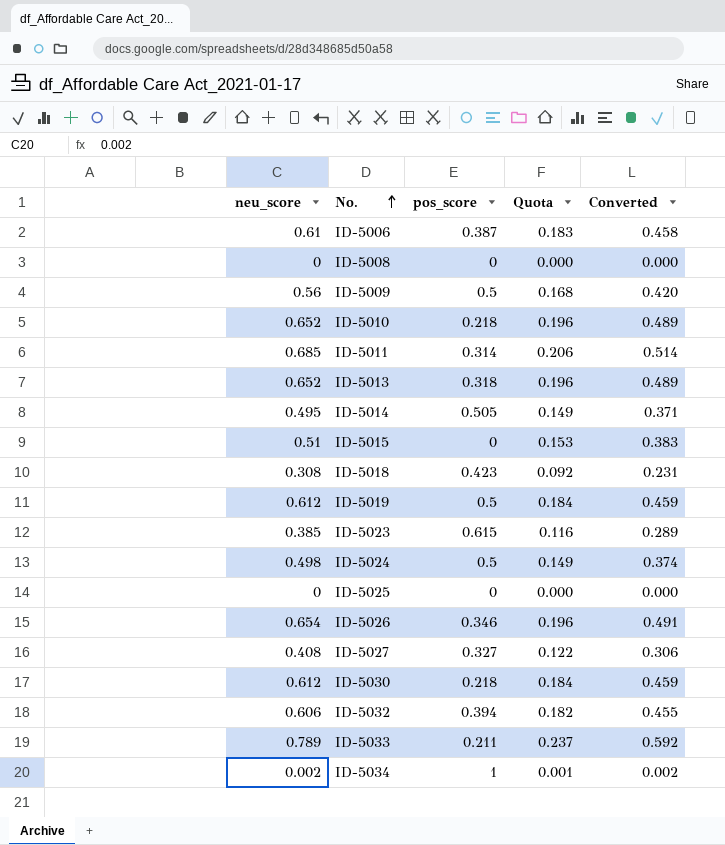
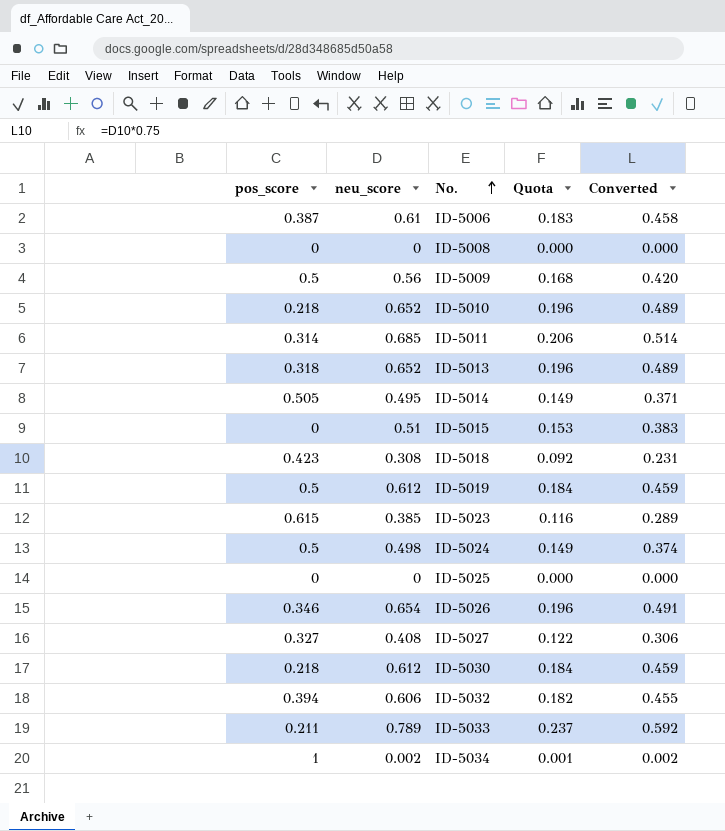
column pos_score | position: 3 -> 1

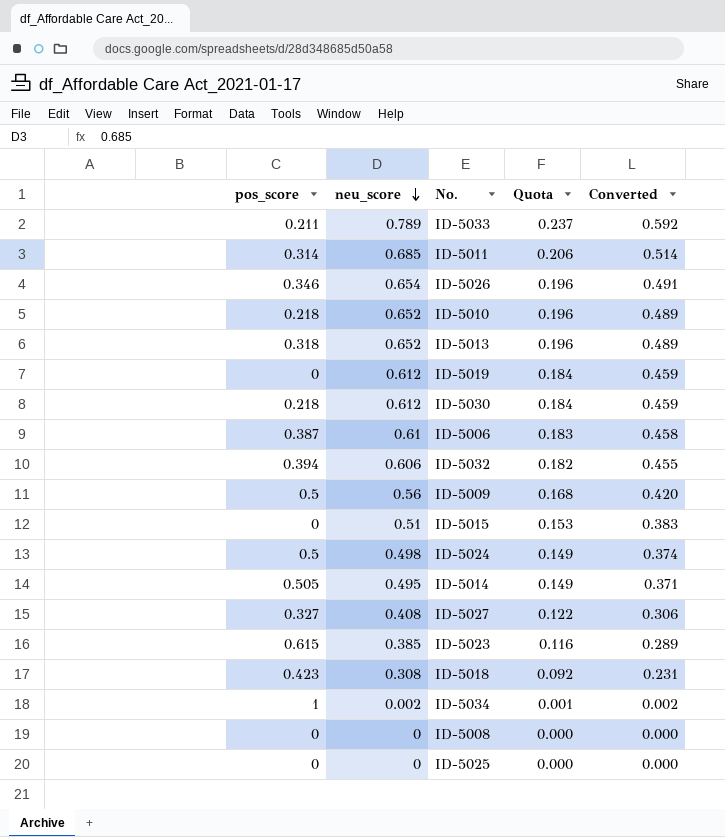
row order: No. ascending -> neu_score descending
ID-5019 | pos_score: 0.5 -> 0

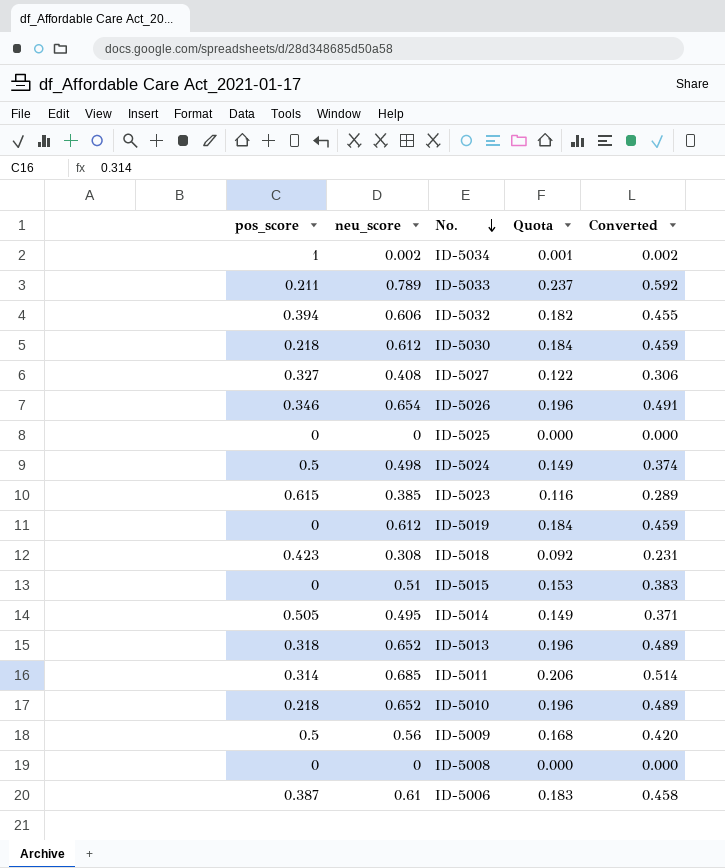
row order: neu_score descending -> No. descending

